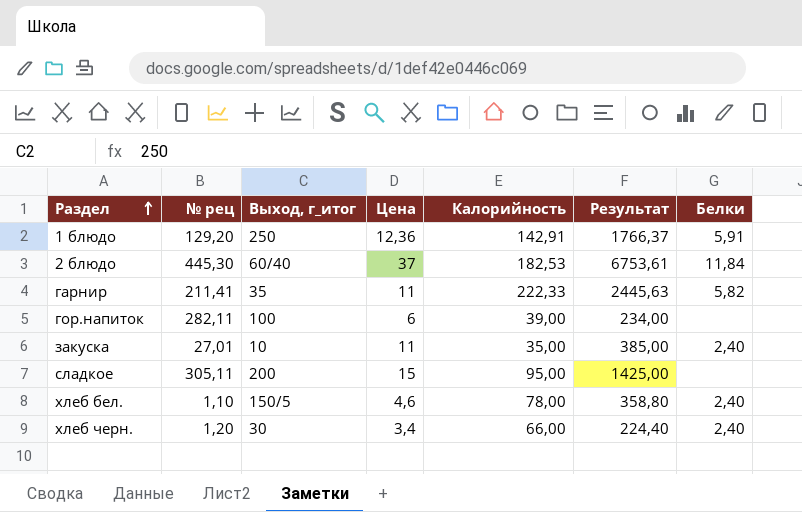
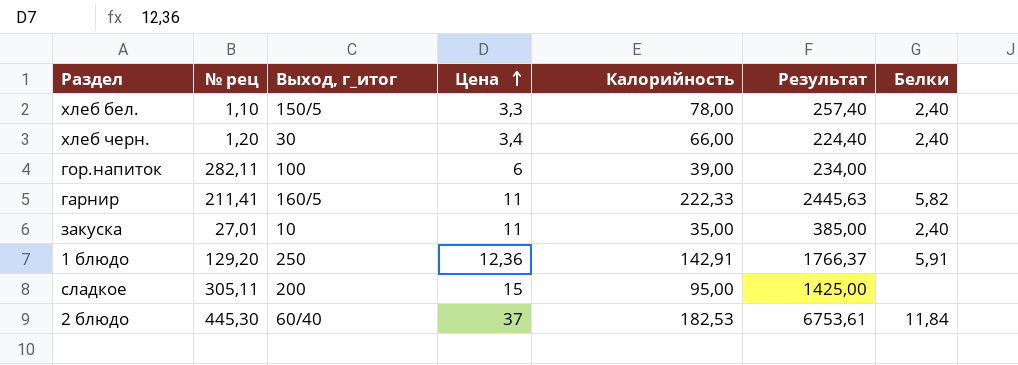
row order: Раздел ascending -> Цена ascending
хлеб бел. | Цена: 4,6 -> 3,3
хлеб бел. | Результат: 358,80 -> 257,40
гарнир | Выход, г_итог: 35 -> 160/5

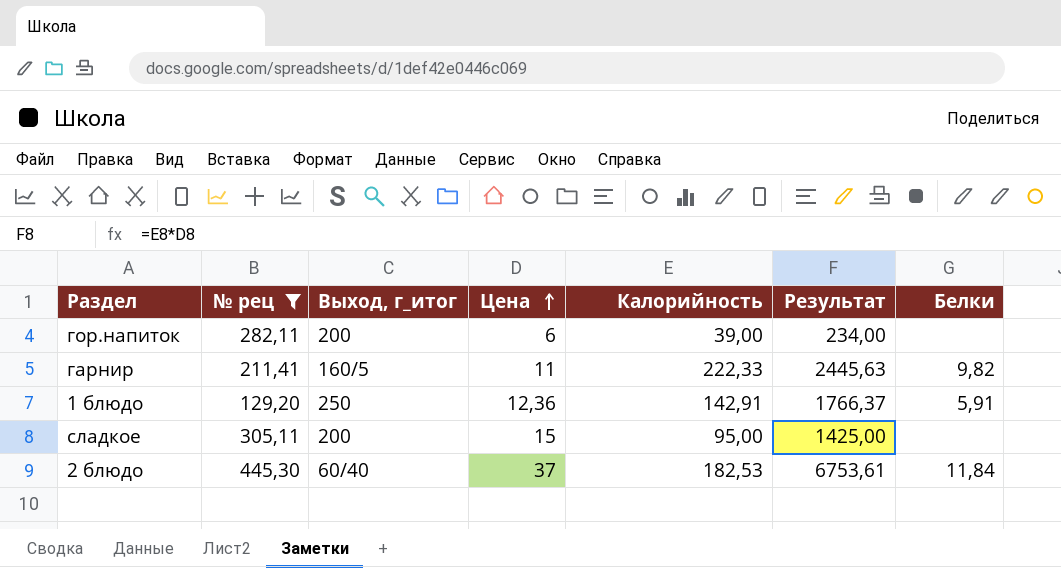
filter: none -> № рец >= 129,20
гор.напиток | Выход, г_итог: 100 -> 200
гарнир | Белки: 5,82 -> 9,82

